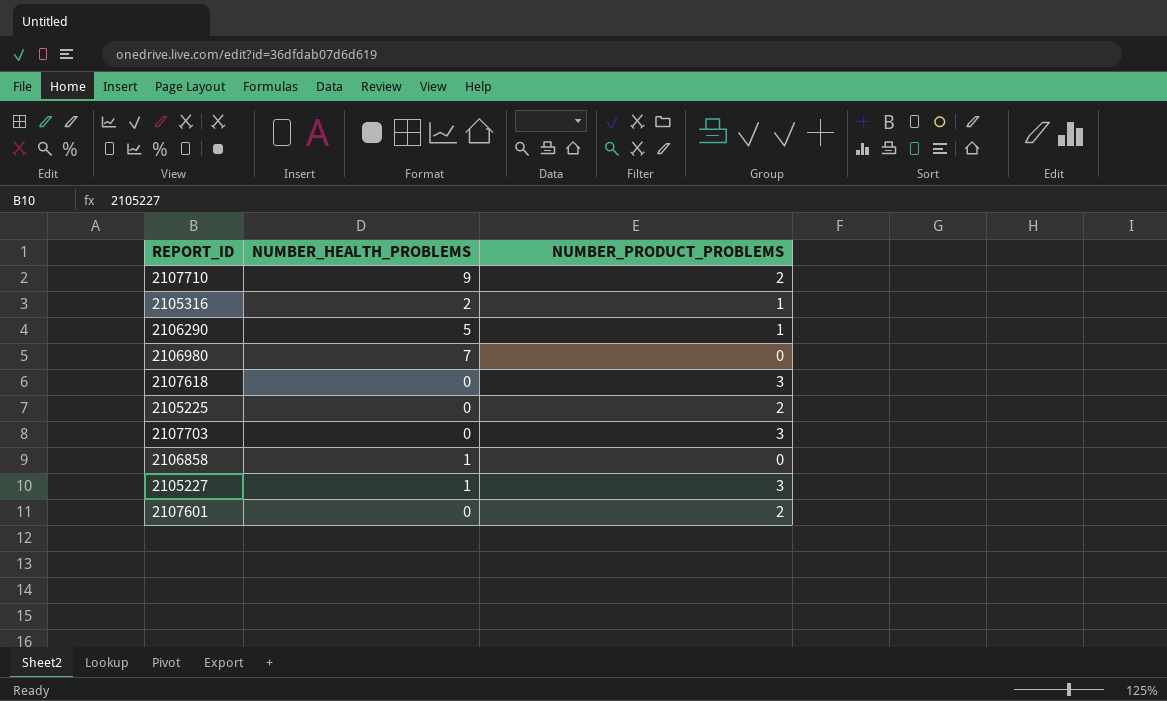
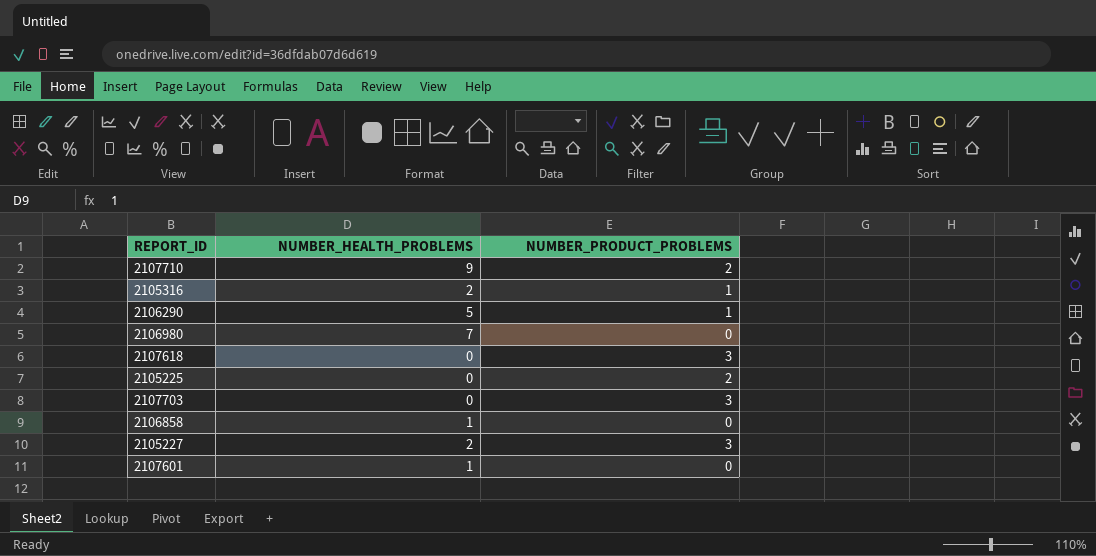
2105227 | NUMBER_HEALTH_PROBLEMS: 1 -> 2
2107601 | NUMBER_HEALTH_PROBLEMS: 0 -> 1
2107601 | NUMBER_PRODUCT_PROBLEMS: 2 -> 0

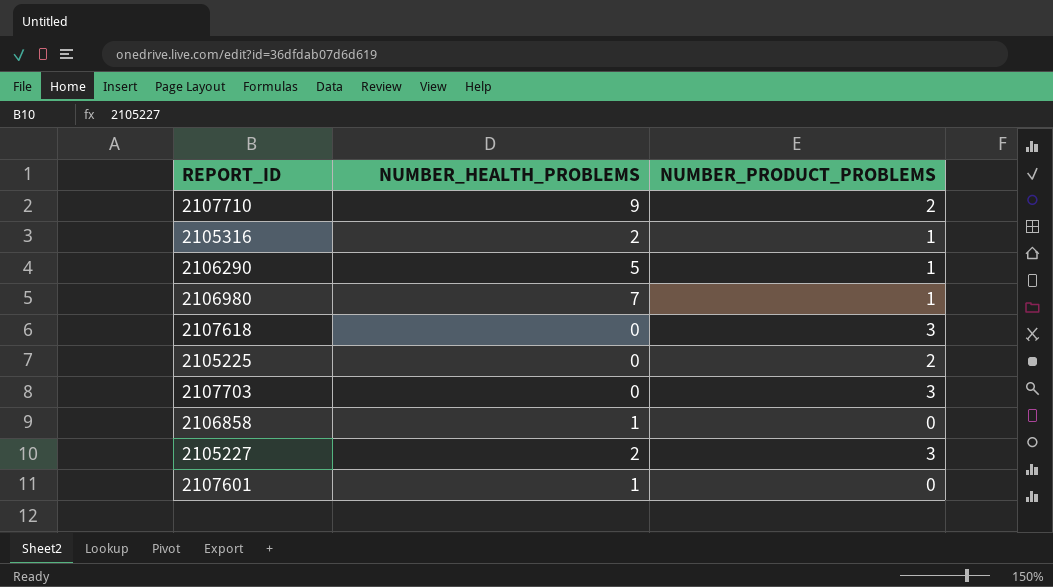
2106980 | NUMBER_PRODUCT_PROBLEMS: 0 -> 1

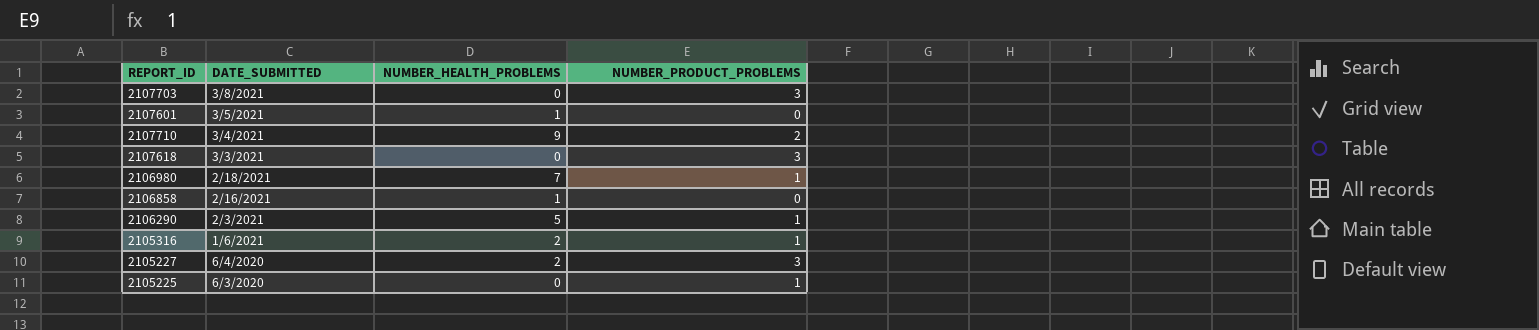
row order: none -> DATE_SUBMITTED descending
column DATE_SUBMITTED | position: none -> 2
2105225 | NUMBER_PRODUCT_PROBLEMS: 2 -> 1

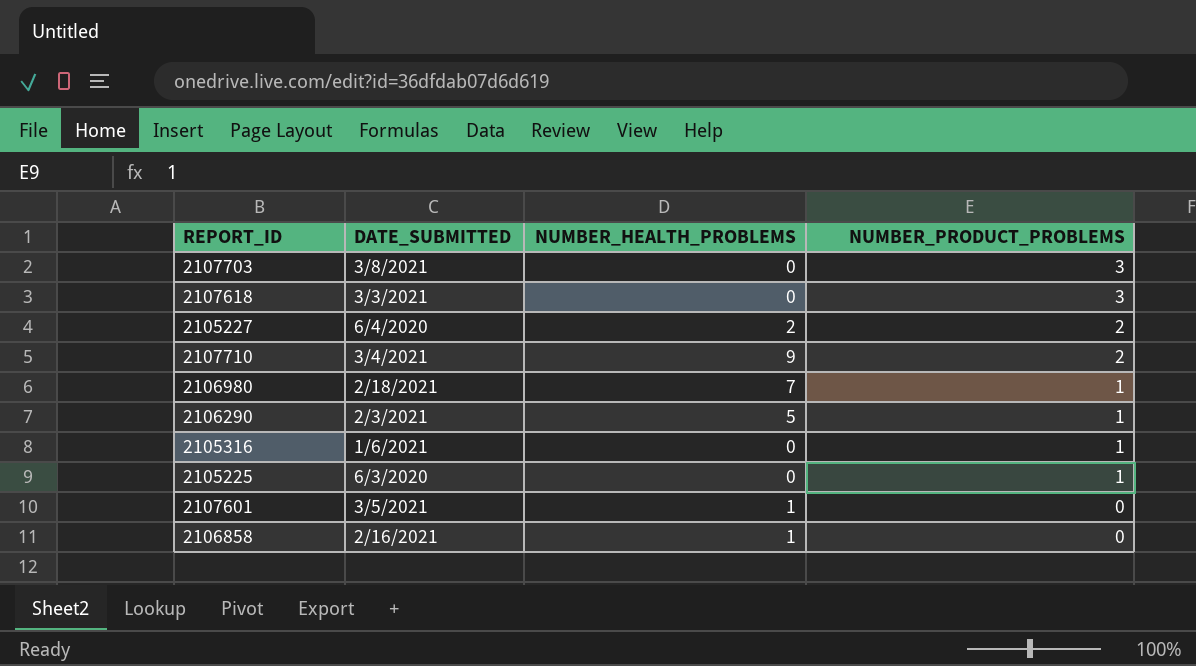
row order: DATE_SUBMITTED descending -> NUMBER_PRODUCT_PROBLEMS descending
2105227 | NUMBER_PRODUCT_PROBLEMS: 3 -> 2
2105316 | NUMBER_HEALTH_PROBLEMS: 2 -> 0

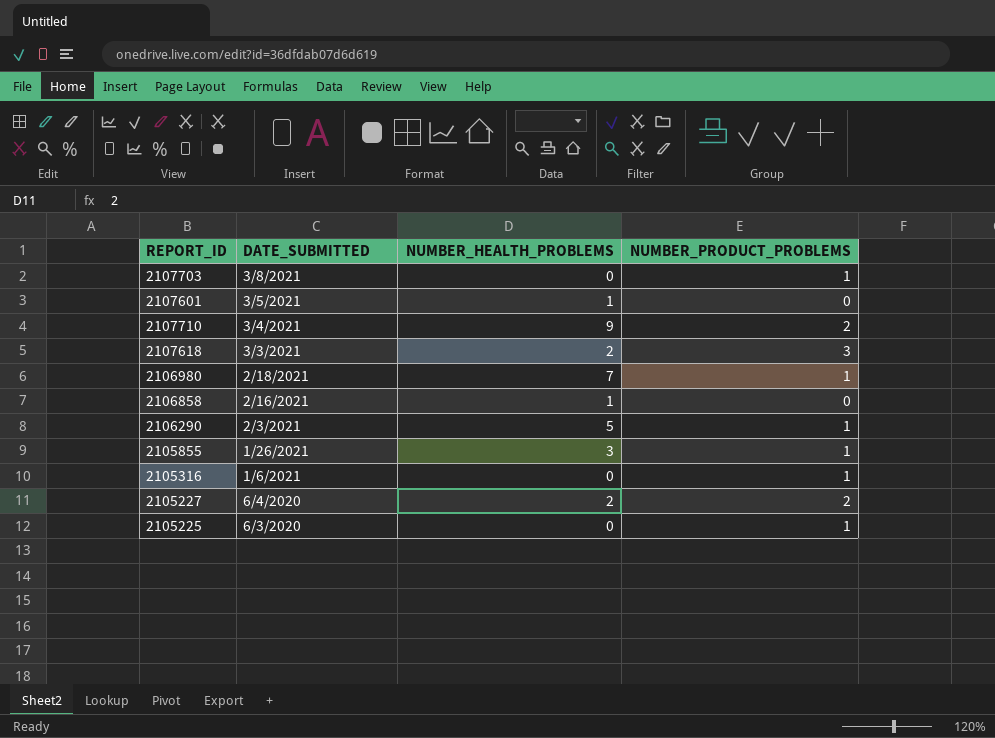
row order: NUMBER_PRODUCT_PROBLEMS descending -> DATE_SUBMITTED descending
2107703 | NUMBER_PRODUCT_PROBLEMS: 3 -> 1
2107618 | NUMBER_HEALTH_PROBLEMS: 0 -> 2
row 2105855: none -> 1/26/2021 | 3 | 1

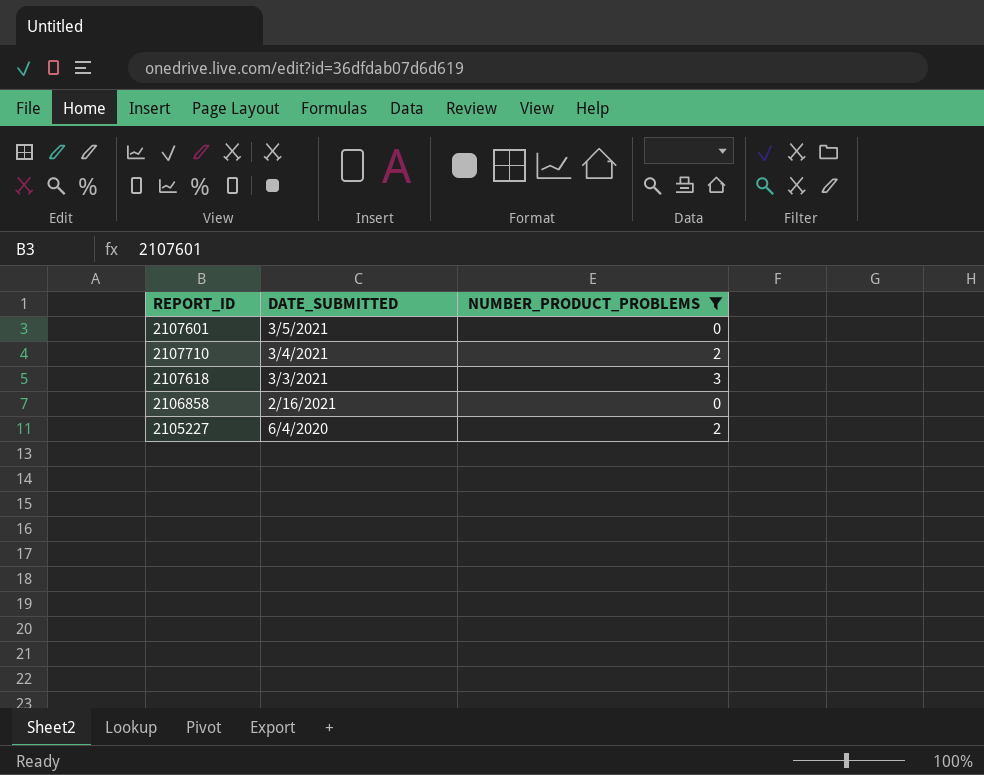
filter: none -> NUMBER_PRODUCT_PROBLEMS != 1
column NUMBER_HEALTH_PROBLEMS | position: 3 -> none

